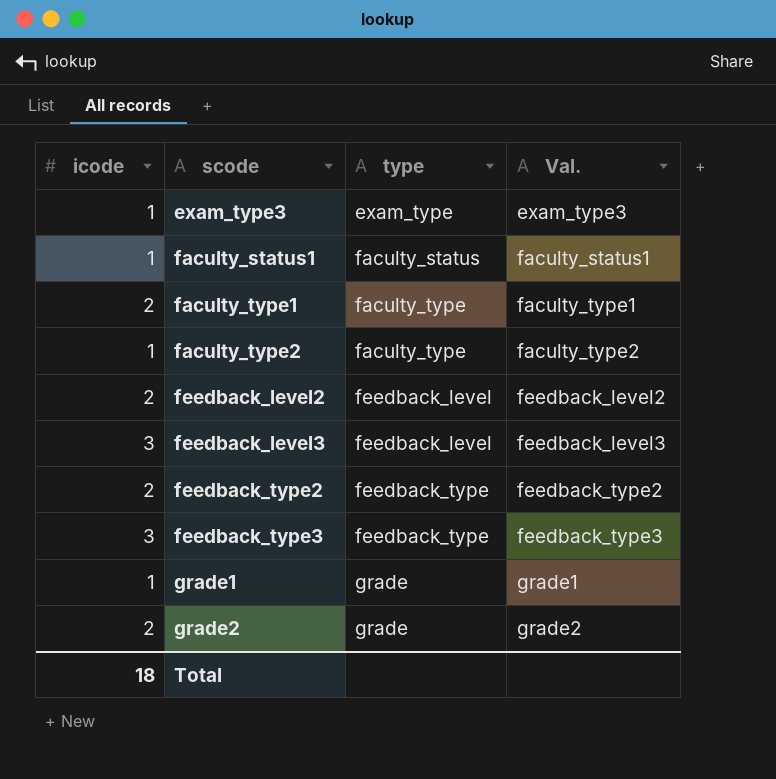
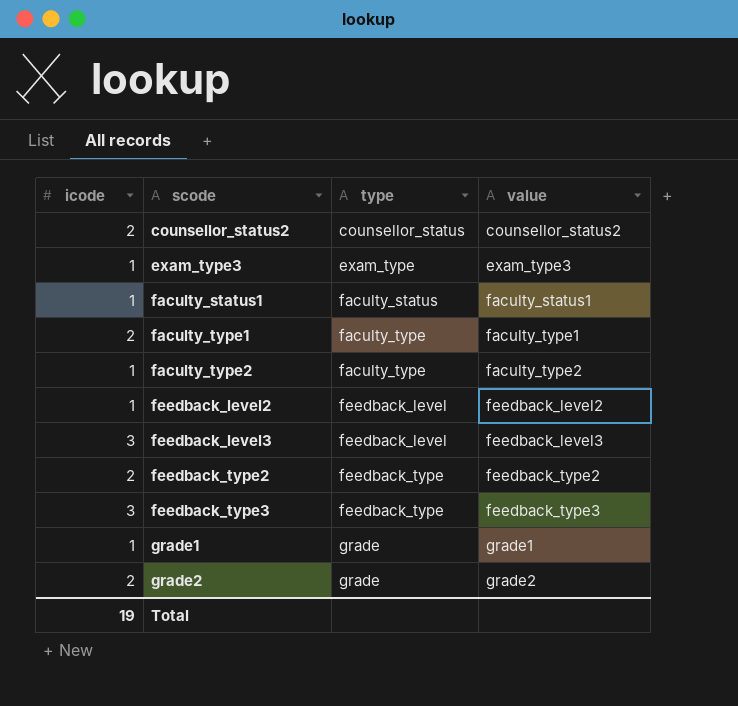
column name: Val. -> value
row counsellor_status2: none -> 2 | counsellor_status | counsellor_status2
feedback_level2 | icode: 2 -> 1
Total | icode: 18 -> 19

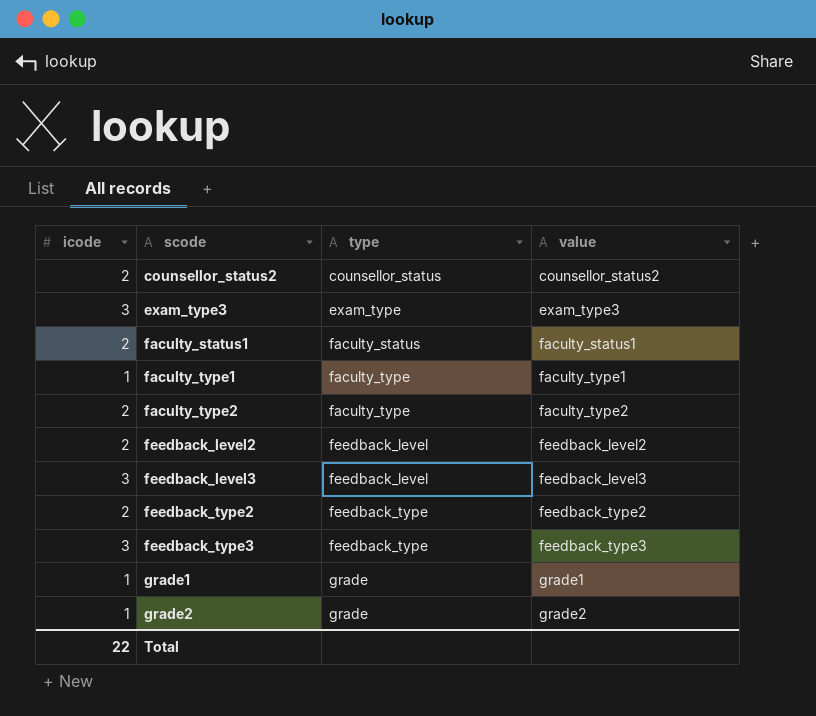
exam_type3 | icode: 1 -> 3
faculty_status1 | icode: 1 -> 2
faculty_type1 | icode: 2 -> 1
faculty_type2 | icode: 1 -> 2
feedback_level2 | icode: 1 -> 2
grade2 | icode: 2 -> 1
Total | icode: 19 -> 22

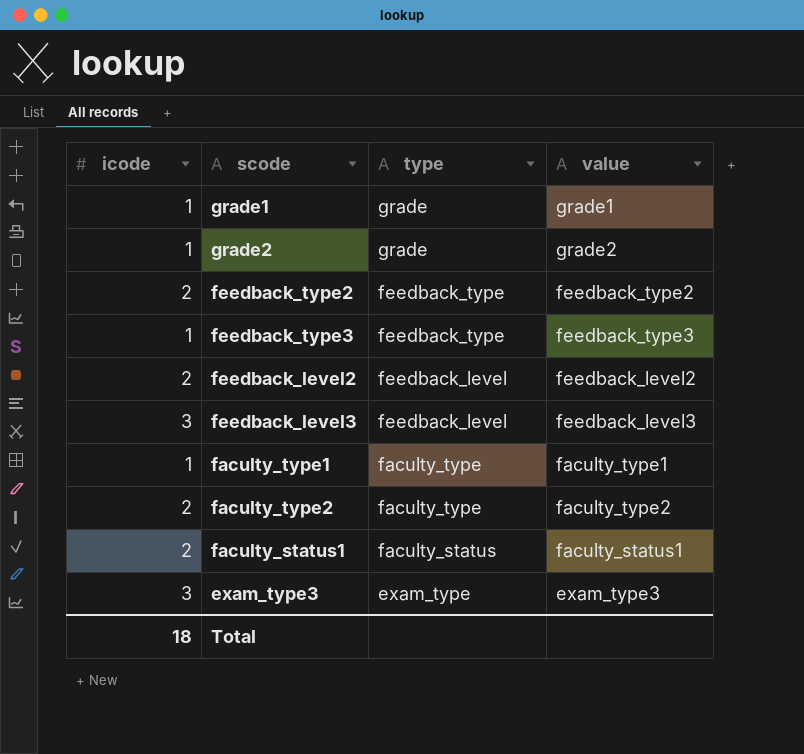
row order: scode ascending -> type descending
row counsellor_status2: 2 | counsellor_status | counsellor_status2 -> none
feedback_type3 | icode: 3 -> 1
Total | icode: 22 -> 18

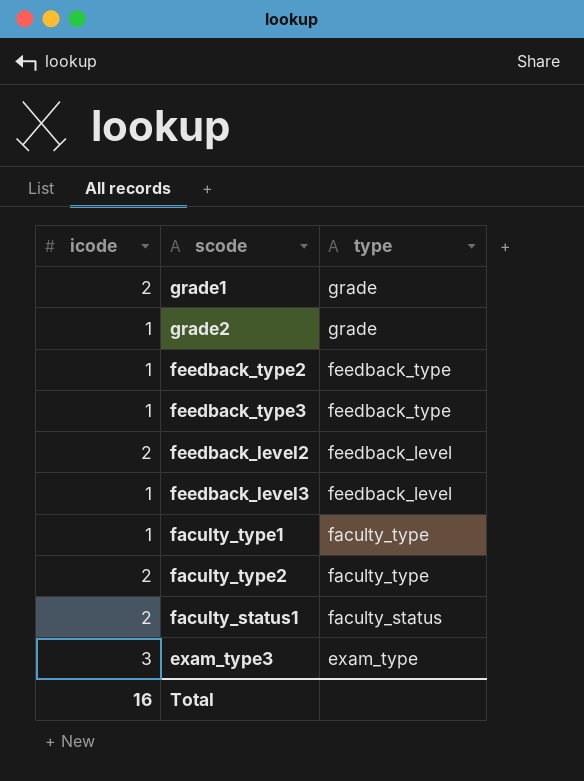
column value | position: 4 -> none
grade1 | icode: 1 -> 2
feedback_type2 | icode: 2 -> 1
feedback_level3 | icode: 3 -> 1
Total | icode: 18 -> 16

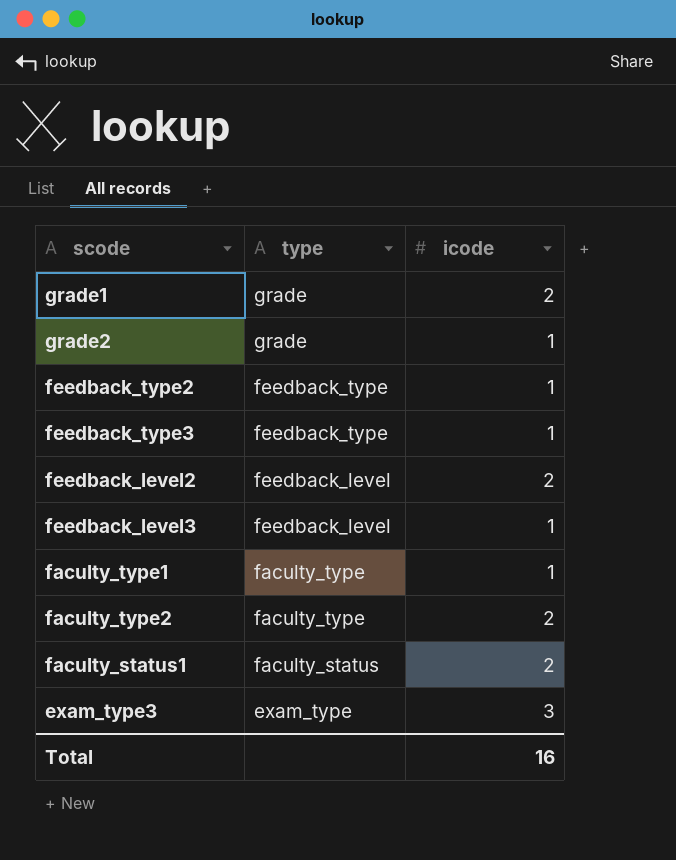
column icode | position: 1 -> 3

